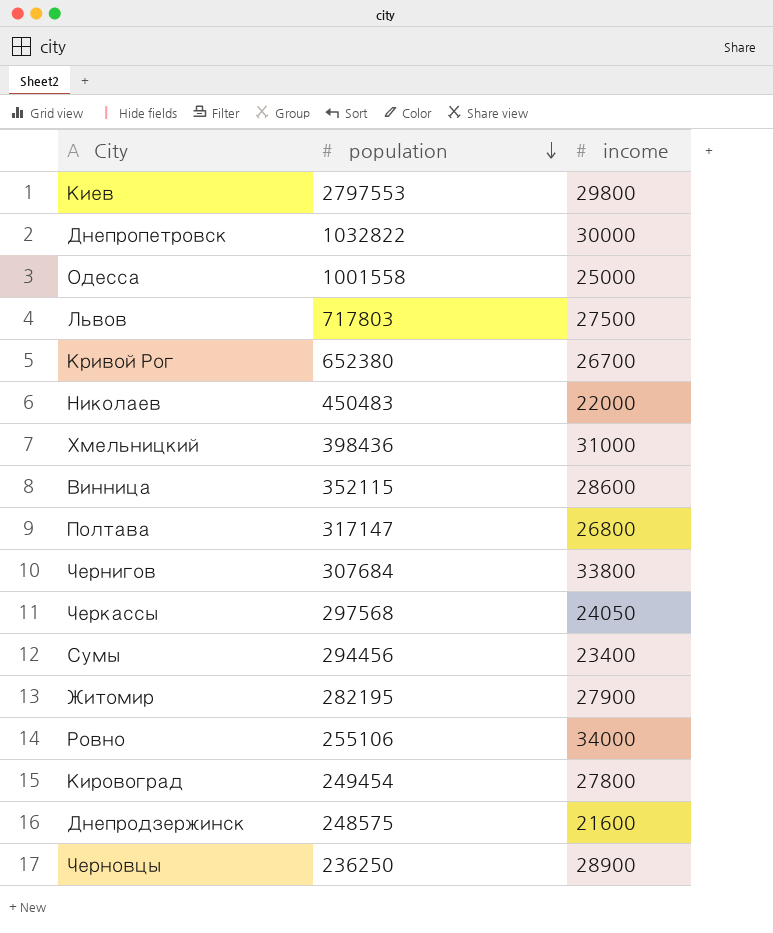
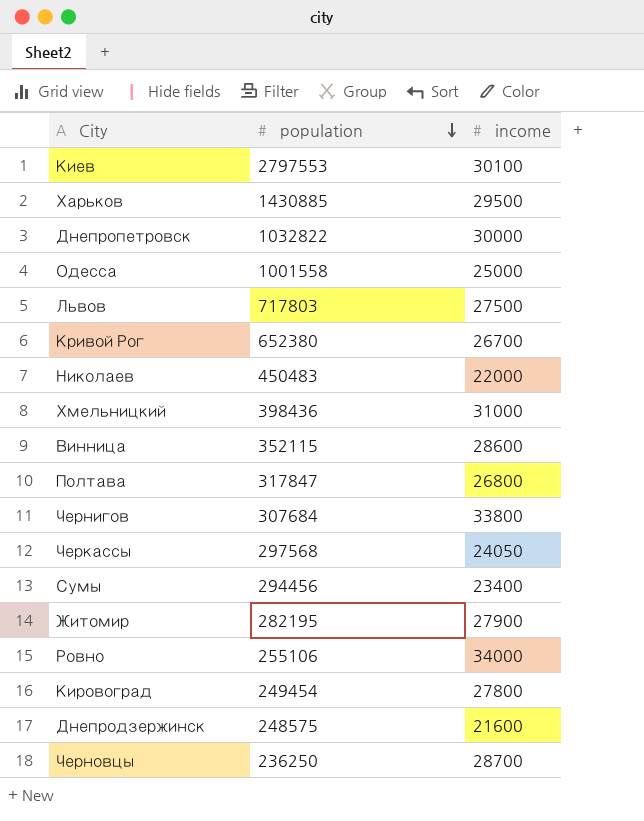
Киев | income: 29800 -> 30100
row Харьков: none -> 1430885 | 29500
Полтава | population: 317147 -> 317847
Черновцы | income: 28900 -> 28700

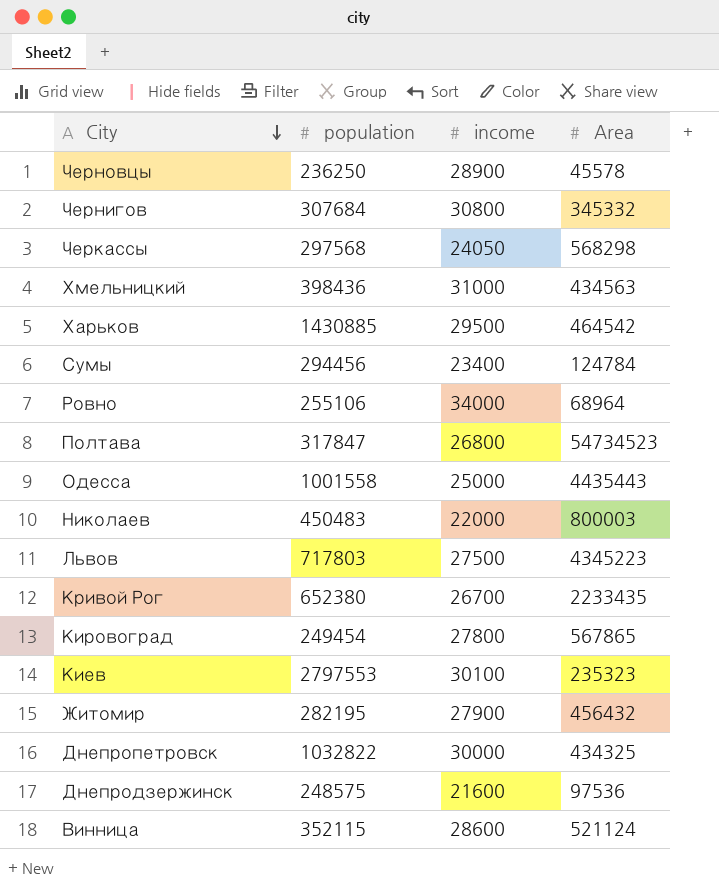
row order: population descending -> City descending
column Area | position: none -> 4
Черновцы | income: 28700 -> 28900
Чернигов | income: 33800 -> 30800

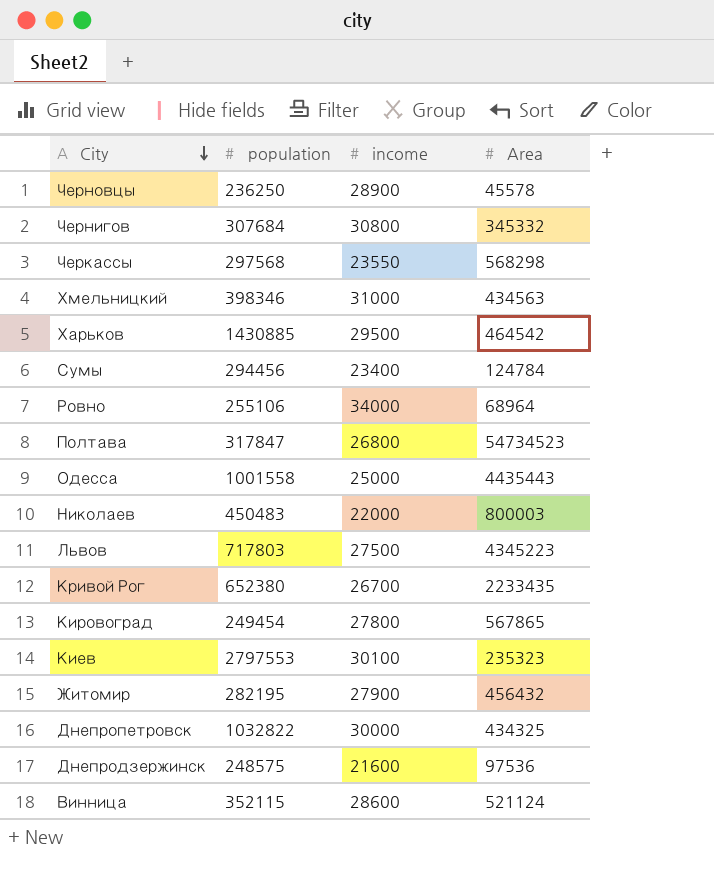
Черкассы | income: 24050 -> 23550
Хмельницкий | population: 398436 -> 398346

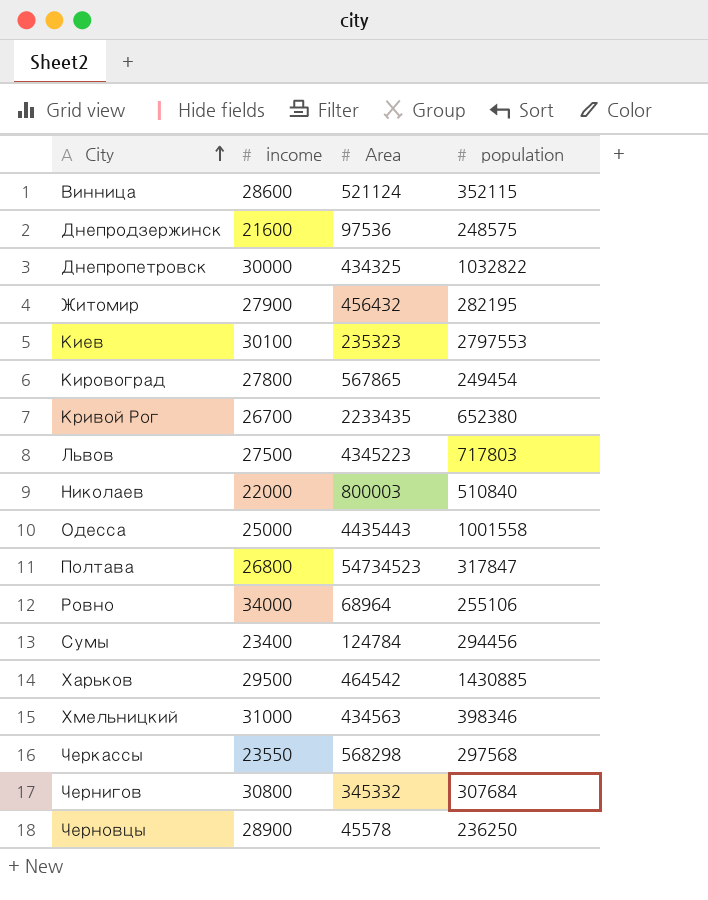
row order: City descending -> City ascending
column population | position: 2 -> 4
Николаев | population: 450483 -> 510840

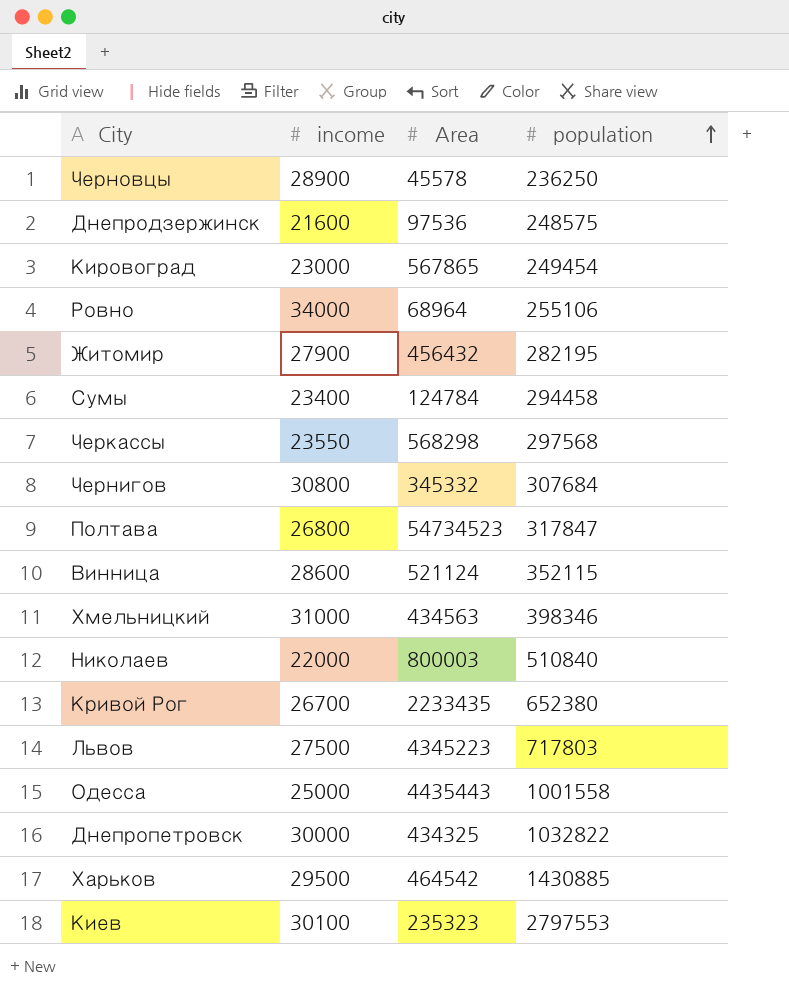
row order: City ascending -> population ascending
Кировоград | income: 27800 -> 23000
Сумы | population: 294456 -> 294458

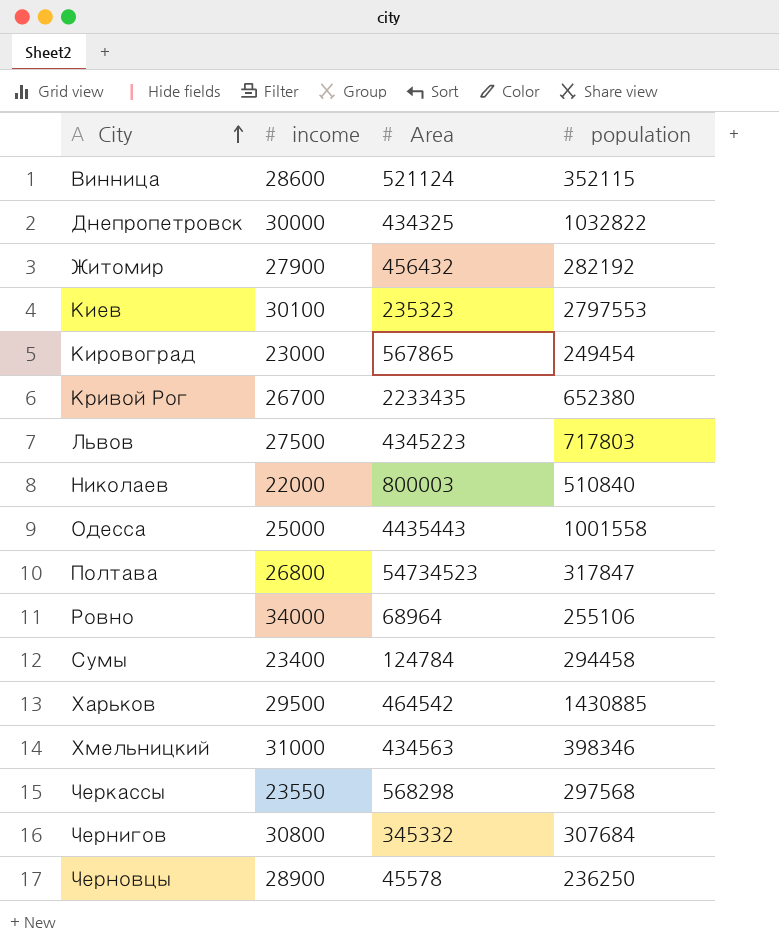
row order: population ascending -> City ascending
row Днепродзержинск: 21600 | 97536 | 248575 -> none
Житомир | population: 282195 -> 282192

